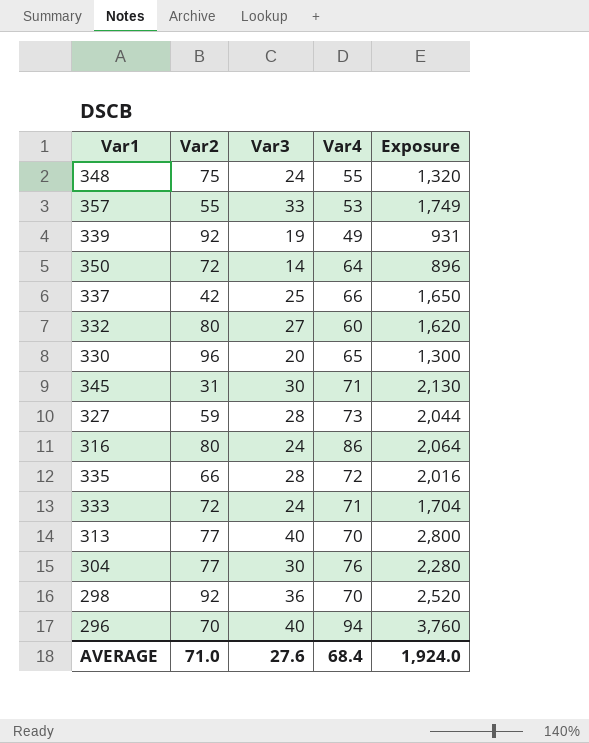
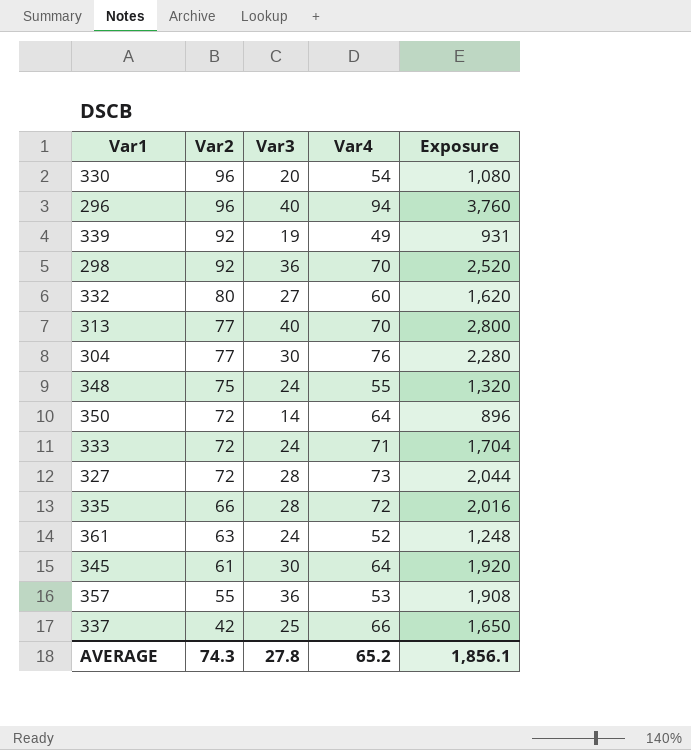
row order: none -> Var2 descending
row 316: 80 | 24 | 86 | 2,064 -> none
330 | Var4: 65 -> 54
330 | Exposure: 1,300 -> 1,080
296 | Var2: 70 -> 96
327 | Var2: 59 -> 72
row 361: none -> 63 | 24 | 52 | 1,248
345 | Var2: 31 -> 61
345 | Var4: 71 -> 64
345 | Exposure: 2,130 -> 1,920
357 | Var3: 33 -> 36
357 | Exposure: 1,749 -> 1,908
AVERAGE | Var2: 71.0 -> 74.3
AVERAGE | Var3: 27.6 -> 27.8
AVERAGE | Var4: 68.4 -> 65.2
AVERAGE | Exposure: 1,924.0 -> 1,856.1

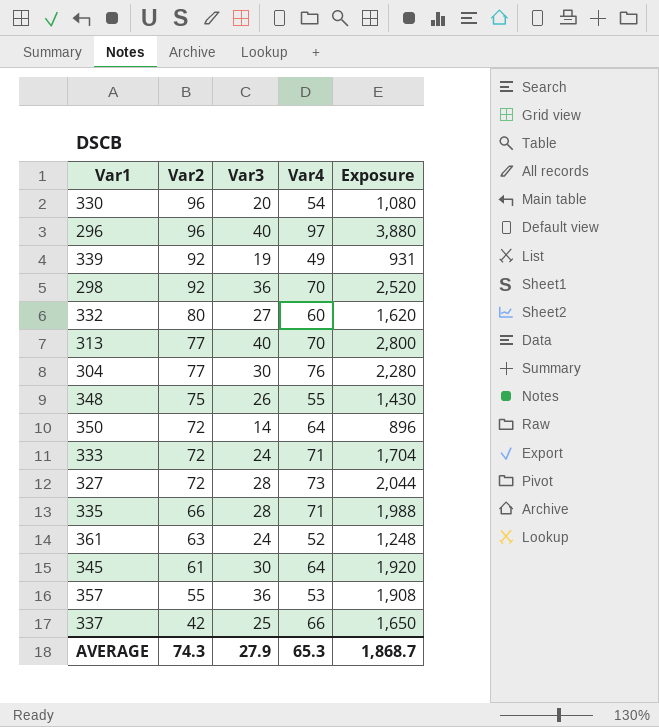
296 | Var4: 94 -> 97
296 | Exposure: 3,760 -> 3,880
348 | Var3: 24 -> 26
348 | Exposure: 1,320 -> 1,430
335 | Var4: 72 -> 71
335 | Exposure: 2,016 -> 1,988
AVERAGE | Var3: 27.8 -> 27.9
AVERAGE | Var4: 65.2 -> 65.3
AVERAGE | Exposure: 1,856.1 -> 1,868.7

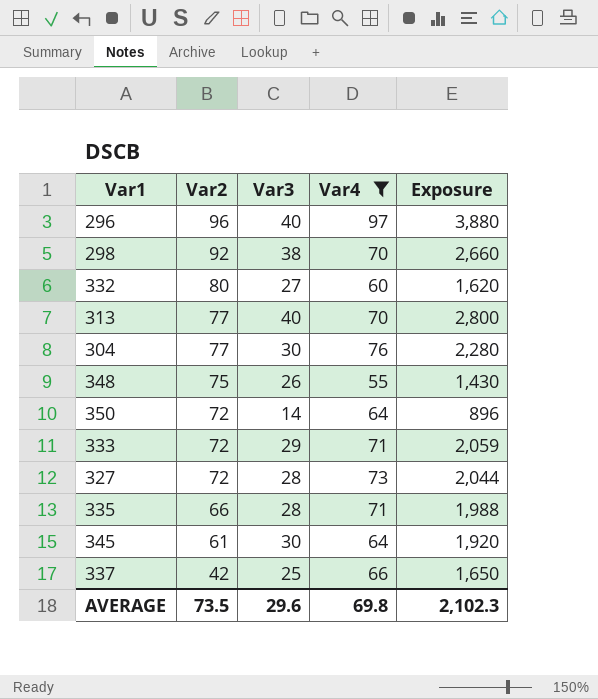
filter: none -> Var4 >= 55
298 | Var3: 36 -> 38
298 | Exposure: 2,520 -> 2,660
333 | Var3: 24 -> 29
333 | Exposure: 1,704 -> 2,059
AVERAGE | Var2: 74.3 -> 73.5
AVERAGE | Var3: 27.9 -> 29.6
AVERAGE | Var4: 65.3 -> 69.8
AVERAGE | Exposure: 1,868.7 -> 2,102.3

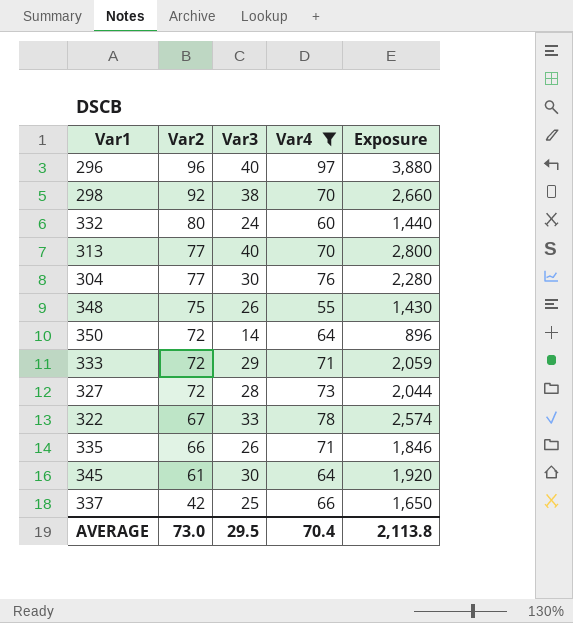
332 | Var3: 27 -> 24
332 | Exposure: 1,620 -> 1,440
row 322: none -> 67 | 33 | 78 | 2,574
335 | Var3: 28 -> 26
335 | Exposure: 1,988 -> 1,846
AVERAGE | Var2: 73.5 -> 73.0
AVERAGE | Var3: 29.6 -> 29.5
AVERAGE | Var4: 69.8 -> 70.4
AVERAGE | Exposure: 2,102.3 -> 2,113.8

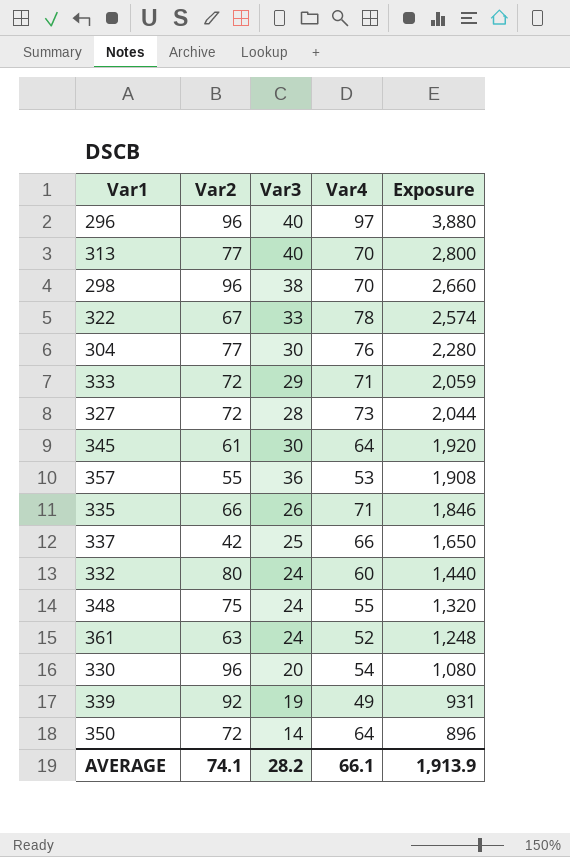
filter: Var4 >= 55 -> none
row order: Var2 descending -> Exposure descending
298 | Var2: 92 -> 96
348 | Var3: 26 -> 24
348 | Exposure: 1,430 -> 1,320
AVERAGE | Var2: 73.0 -> 74.1
AVERAGE | Var3: 29.5 -> 28.2
AVERAGE | Var4: 70.4 -> 66.1
AVERAGE | Exposure: 2,113.8 -> 1,913.9

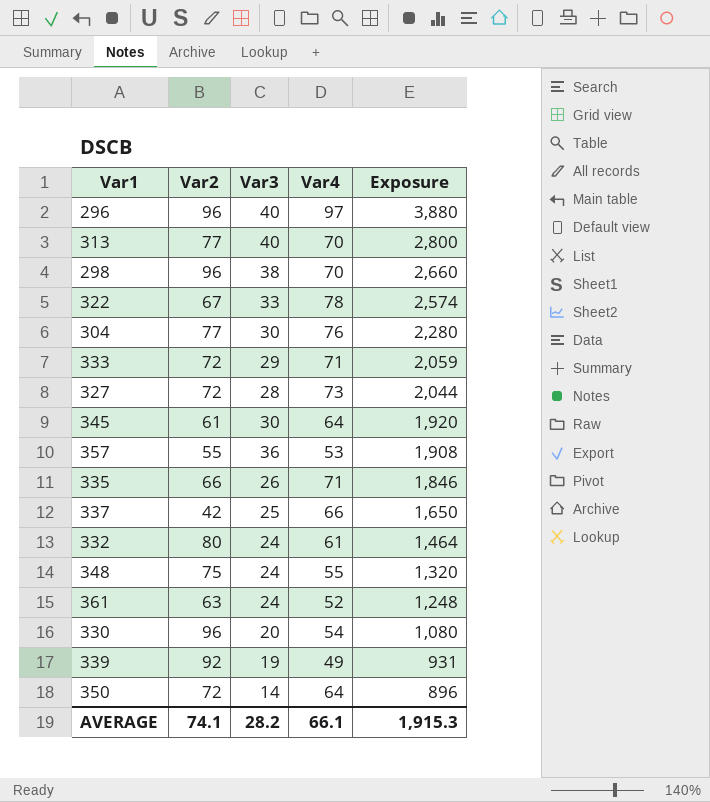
332 | Var4: 60 -> 61
332 | Exposure: 1,440 -> 1,464
AVERAGE | Exposure: 1,913.9 -> 1,915.3

